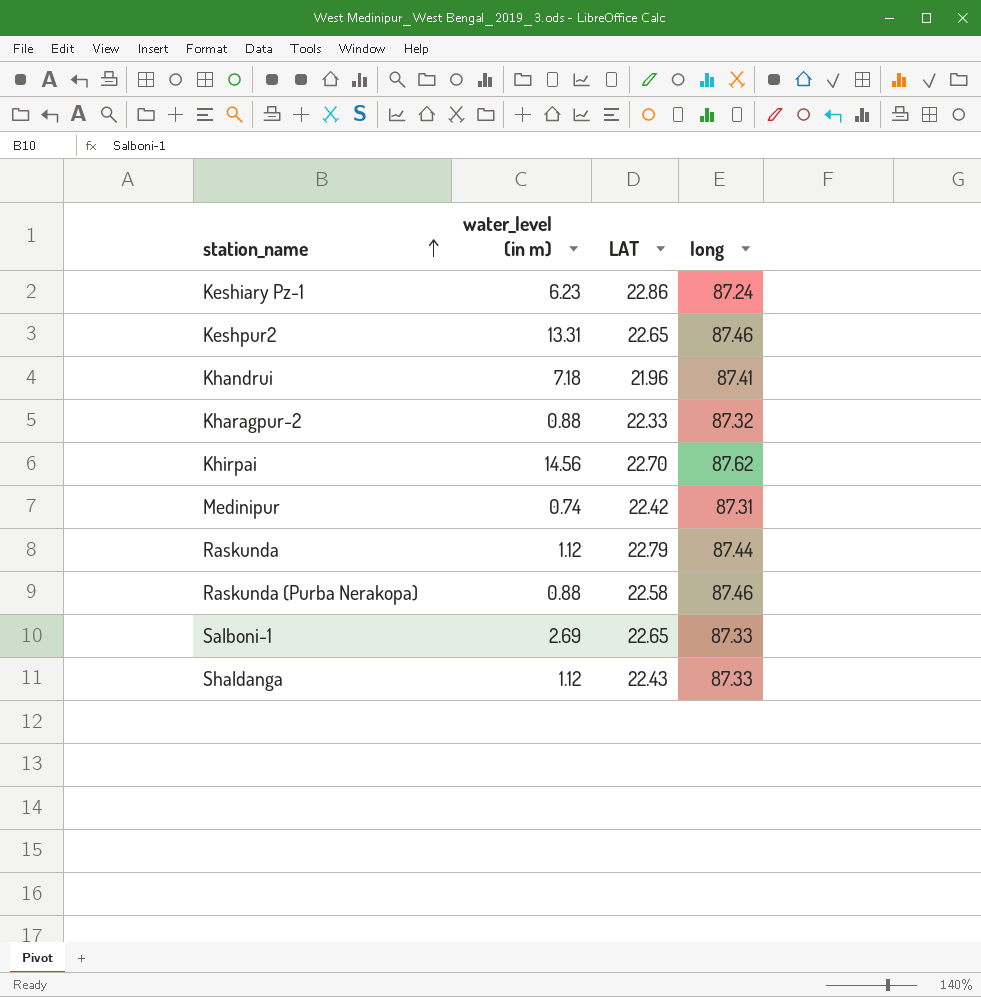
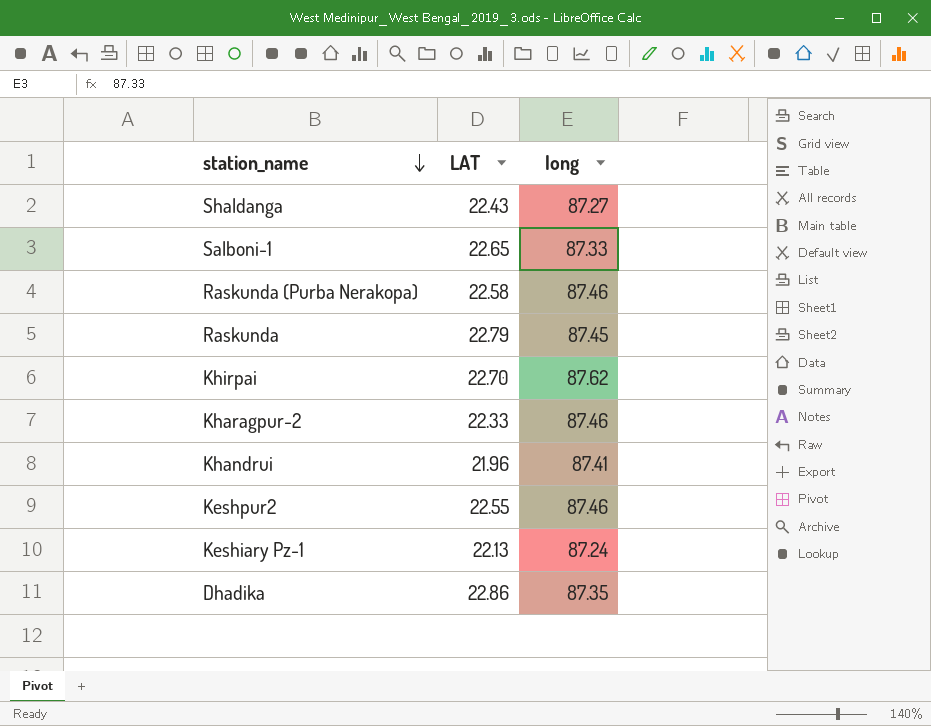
row order: station_name ascending -> station_name descending
column water_level (in m) | position: 2 -> none
row Medinipur: 0.74 | 22.42 | 87.31 -> none
Shaldanga | long: 87.33 -> 87.27
Raskunda | long: 87.44 -> 87.45
Kharagpur-2 | long: 87.32 -> 87.46
Keshpur2 | LAT: 22.65 -> 22.55
Keshiary Pz-1 | LAT: 22.86 -> 22.13
row Dhadika: none -> 22.86 | 87.35

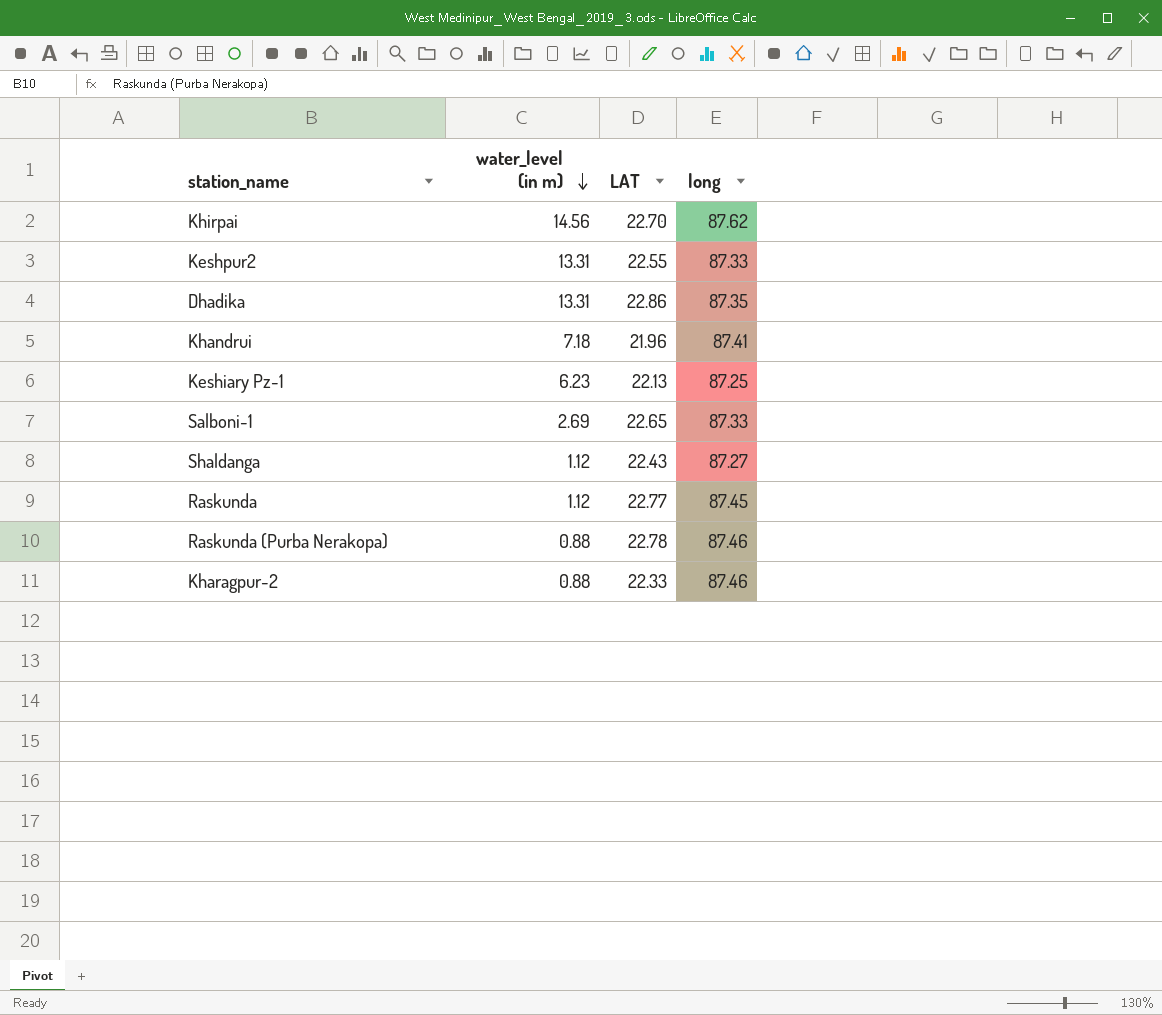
row order: station_name descending -> water_level (in m) descending
column water_level (in m) | position: none -> 2
Keshpur2 | long: 87.46 -> 87.33
Keshiary Pz-1 | long: 87.24 -> 87.25
Raskunda | LAT: 22.79 -> 22.77
Raskunda (Purba Nerakopa) | LAT: 22.58 -> 22.78

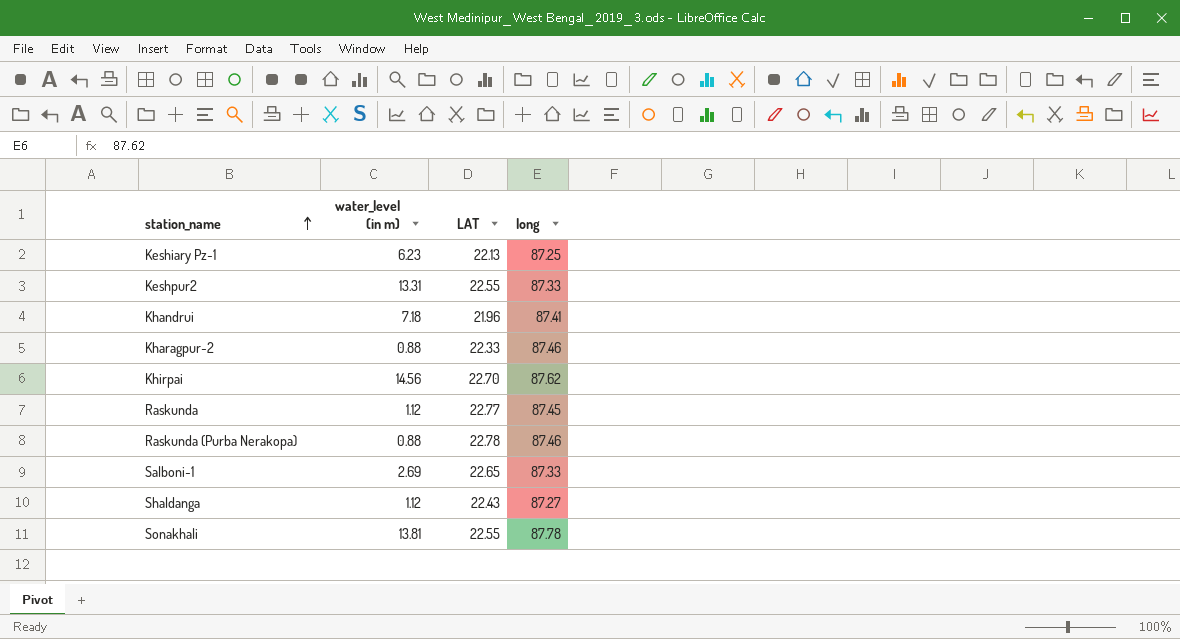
row order: water_level (in m) descending -> station_name ascending
row Dhadika: 13.31 | 22.86 | 87.35 -> none
row Sonakhali: none -> 13.81 | 22.55 | 87.78

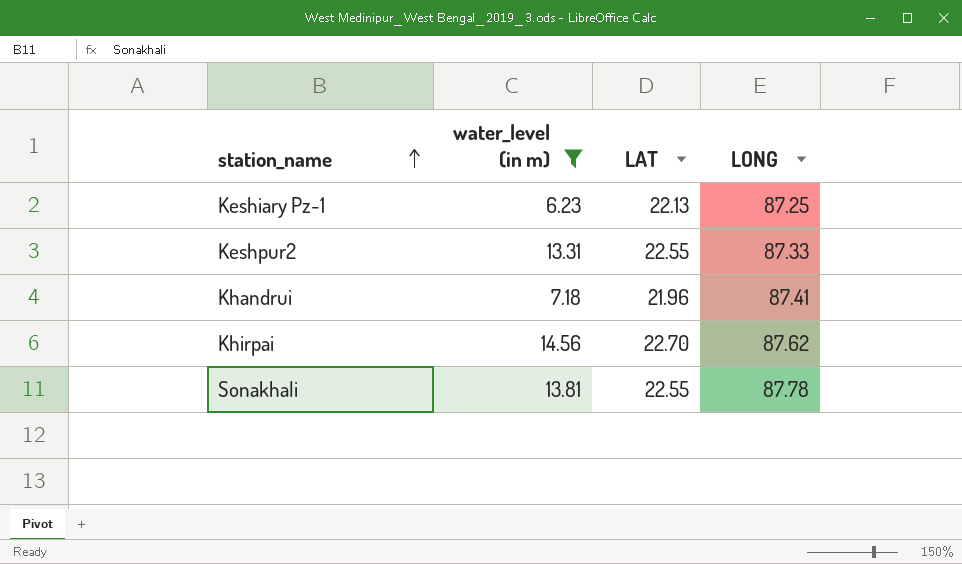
filter: none -> water_level (in m) >= 6.23
column name: long -> LONG

